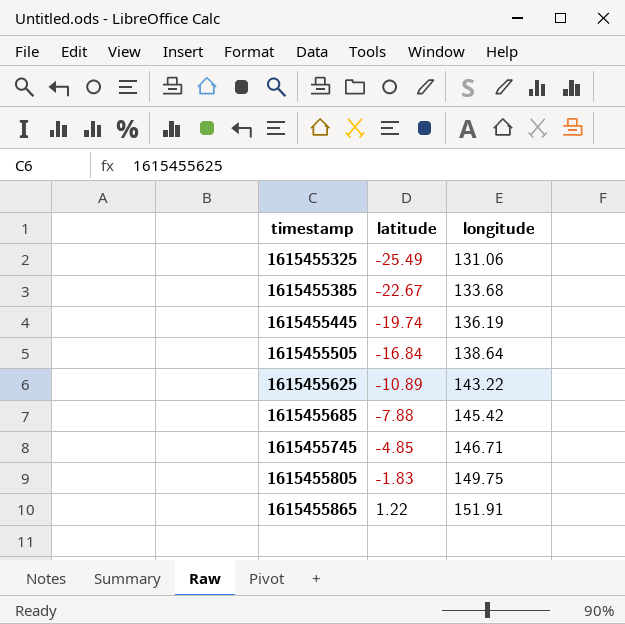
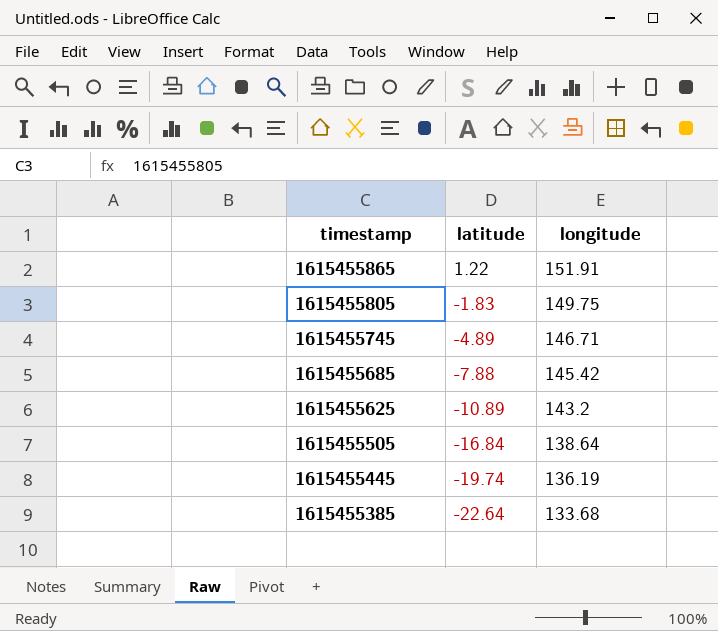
row order: timestamp ascending -> timestamp descending
row 1615455325: -25.49 | 131.06 -> none
1615455745 | latitude: -4.85 -> -4.89
1615455625 | longitude: 143.22 -> 143.2
1615455385 | latitude: -22.67 -> -22.64

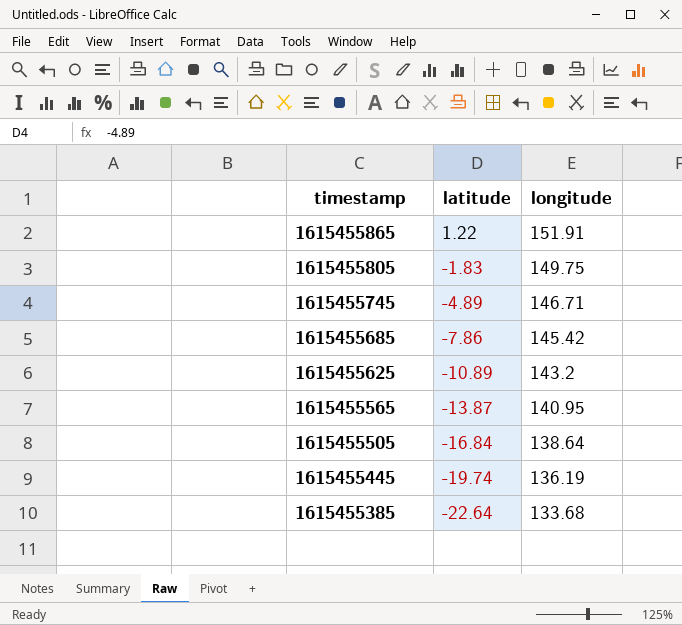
1615455685 | latitude: -7.88 -> -7.86
row 1615455565: none -> -13.87 | 140.95

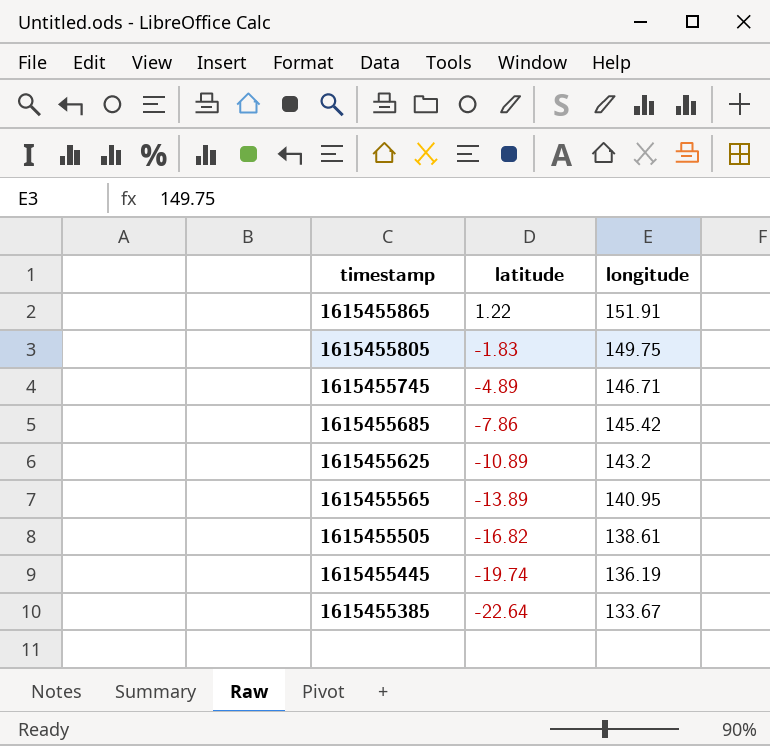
1615455565 | latitude: -13.87 -> -13.89
1615455505 | latitude: -16.84 -> -16.82
1615455505 | longitude: 138.64 -> 138.61
1615455385 | longitude: 133.68 -> 133.67

